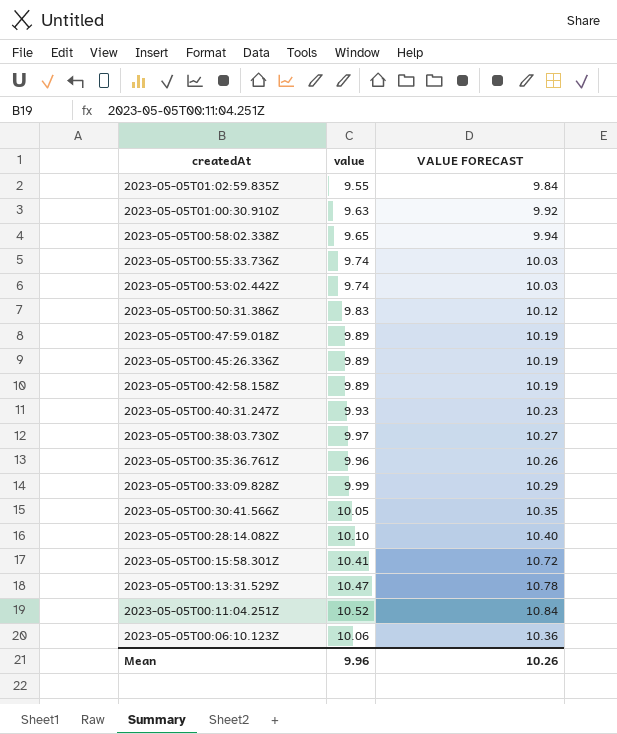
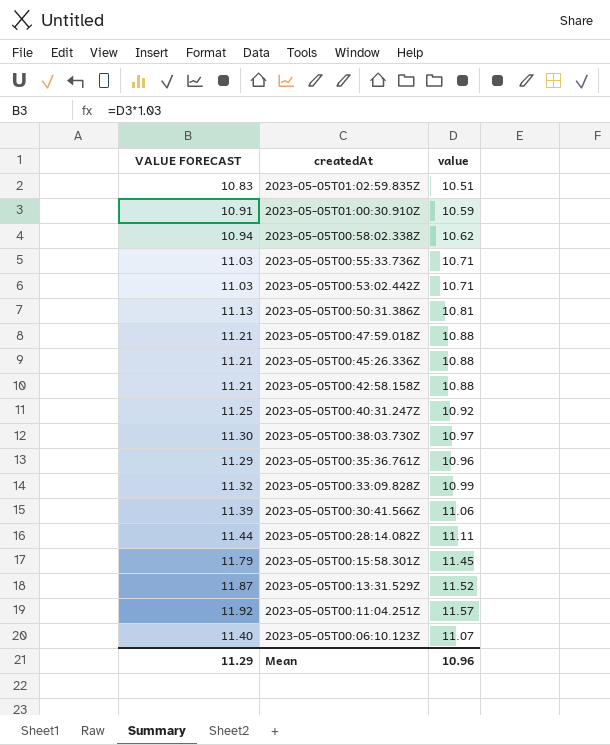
column VALUE FORECAST | position: 3 -> 1
2023-05-05T01:02:59.835Z | VALUE FORECAST: 9.84 -> 10.83
2023-05-05T01:02:59.835Z | value: 9.55 -> 10.51
2023-05-05T01:00:30.910Z | VALUE FORECAST: 9.92 -> 10.91
2023-05-05T01:00:30.910Z | value: 9.63 -> 10.59
2023-05-05T00:58:02.338Z | VALUE FORECAST: 9.94 -> 10.94
2023-05-05T00:58:02.338Z | value: 9.65 -> 10.62
2023-05-05T00:55:33.736Z | VALUE FORECAST: 10.03 -> 11.03
2023-05-05T00:55:33.736Z | value: 9.74 -> 10.71
2023-05-05T00:53:02.442Z | VALUE FORECAST: 10.03 -> 11.03
2023-05-05T00:53:02.442Z | value: 9.74 -> 10.71
2023-05-05T00:50:31.386Z | VALUE FORECAST: 10.12 -> 11.13
2023-05-05T00:50:31.386Z | value: 9.83 -> 10.81
2023-05-05T00:47:59.018Z | VALUE FORECAST: 10.19 -> 11.21
2023-05-05T00:47:59.018Z | value: 9.89 -> 10.88
2023-05-05T00:45:26.336Z | VALUE FORECAST: 10.19 -> 11.21
2023-05-05T00:45:26.336Z | value: 9.89 -> 10.88
2023-05-05T00:42:58.158Z | VALUE FORECAST: 10.19 -> 11.21
2023-05-05T00:42:58.158Z | value: 9.89 -> 10.88
2023-05-05T00:40:31.247Z | VALUE FORECAST: 10.23 -> 11.25
2023-05-05T00:40:31.247Z | value: 9.93 -> 10.92
2023-05-05T00:38:03.730Z | VALUE FORECAST: 10.27 -> 11.30
2023-05-05T00:38:03.730Z | value: 9.97 -> 10.97
2023-05-05T00:35:36.761Z | VALUE FORECAST: 10.26 -> 11.29
2023-05-05T00:35:36.761Z | value: 9.96 -> 10.96
2023-05-05T00:33:09.828Z | VALUE FORECAST: 10.29 -> 11.32
2023-05-05T00:33:09.828Z | value: 9.99 -> 10.99
2023-05-05T00:30:41.566Z | VALUE FORECAST: 10.35 -> 11.39
2023-05-05T00:30:41.566Z | value: 10.05 -> 11.06
2023-05-05T00:28:14.082Z | VALUE FORECAST: 10.40 -> 11.44
2023-05-05T00:28:14.082Z | value: 10.10 -> 11.11
2023-05-05T00:15:58.301Z | VALUE FORECAST: 10.72 -> 11.79
2023-05-05T00:15:58.301Z | value: 10.41 -> 11.45
2023-05-05T00:13:31.529Z | VALUE FORECAST: 10.78 -> 11.87
2023-05-05T00:13:31.529Z | value: 10.47 -> 11.52
2023-05-05T00:11:04.251Z | VALUE FORECAST: 10.84 -> 11.92
2023-05-05T00:11:04.251Z | value: 10.52 -> 11.57
2023-05-05T00:06:10.123Z | VALUE FORECAST: 10.36 -> 11.40
2023-05-05T00:06:10.123Z | value: 10.06 -> 11.07
Mean | VALUE FORECAST: 10.26 -> 11.29
Mean | value: 9.96 -> 10.96

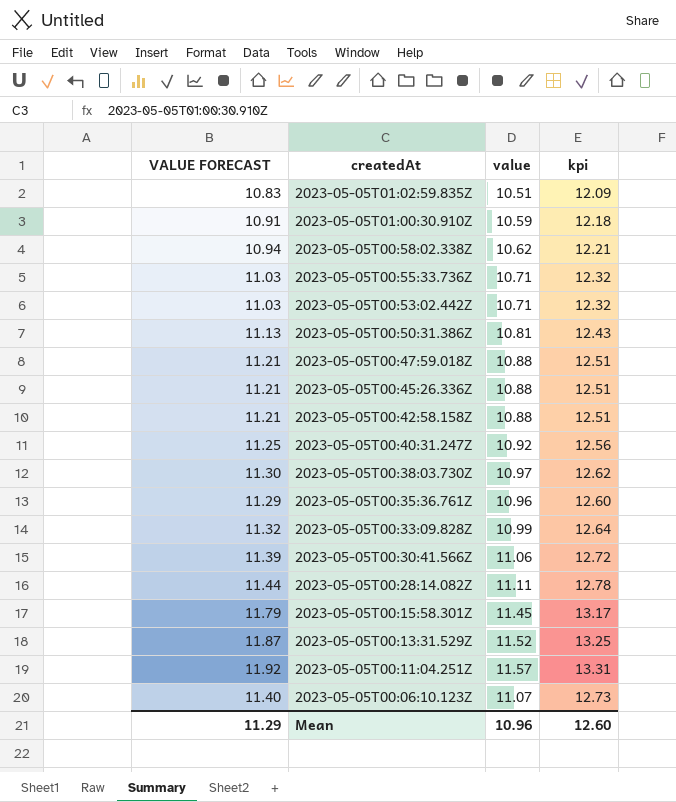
column kpi | formula: none -> [value] * 1.15

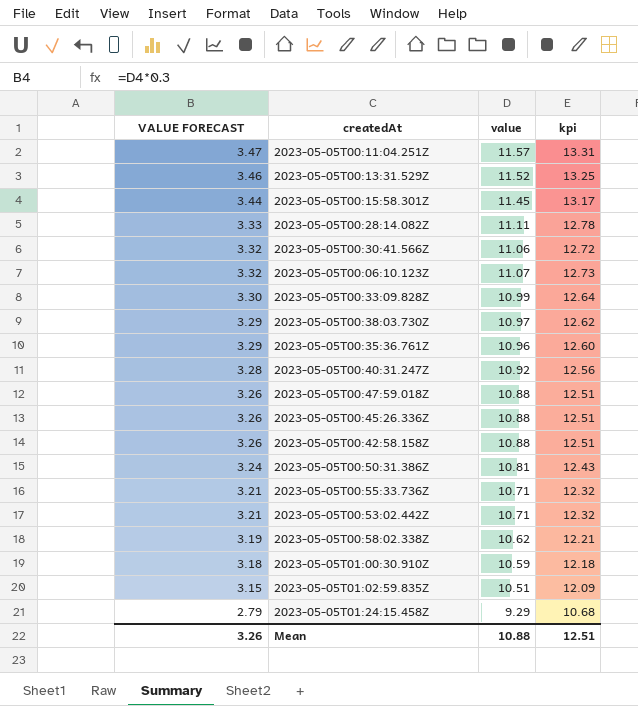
row order: createdAt descending -> VALUE FORECAST descending
column VALUE FORECAST | formula: [value] * 1.03 -> [value] * 0.3
row 2023-05-05T01:24:15.458Z: none -> 2.79 | 9.29 | 10.68
Mean | VALUE FORECAST: 11.29 -> 3.26
Mean | value: 10.96 -> 10.88
Mean | kpi: 12.60 -> 12.51

